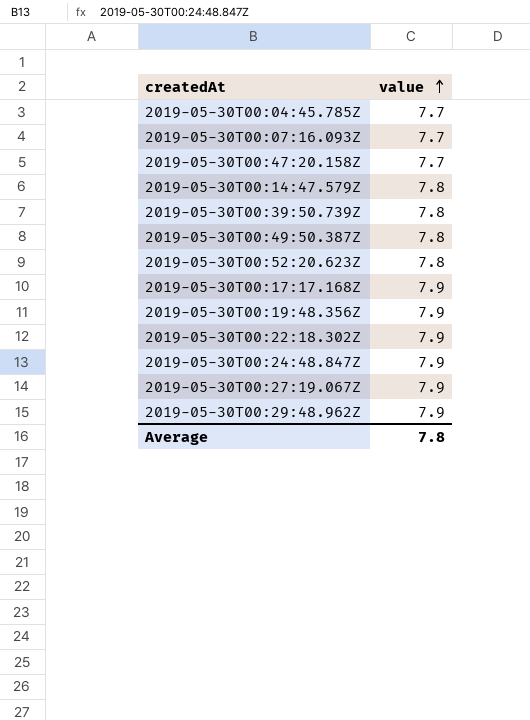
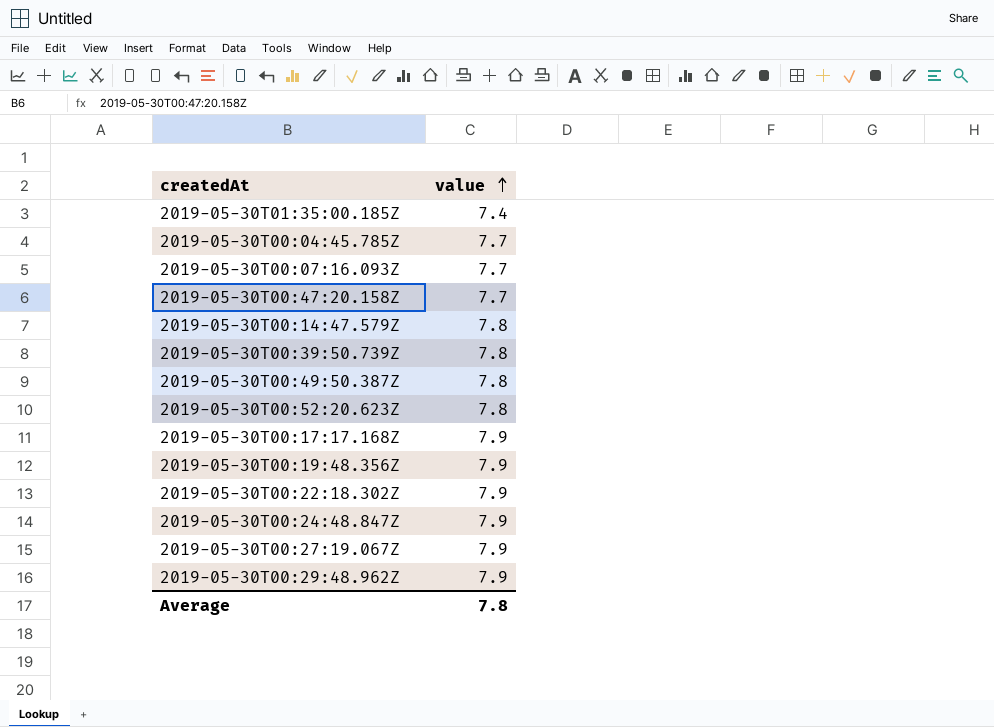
row 2019-05-30T01:35:00.185Z: none -> 7.4

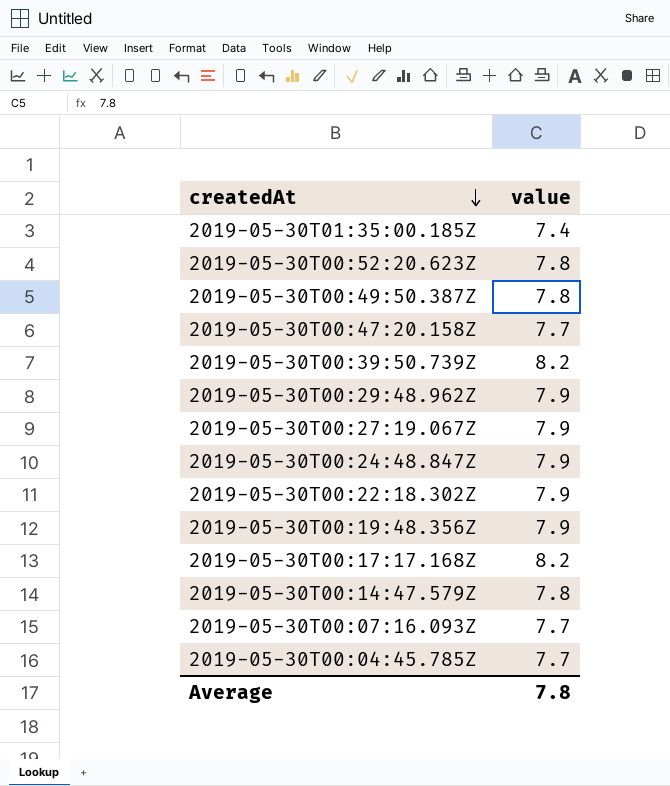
row order: value ascending -> createdAt descending
2019-05-30T00:39:50.739Z | value: 7.8 -> 8.2
2019-05-30T00:17:17.168Z | value: 7.9 -> 8.2

